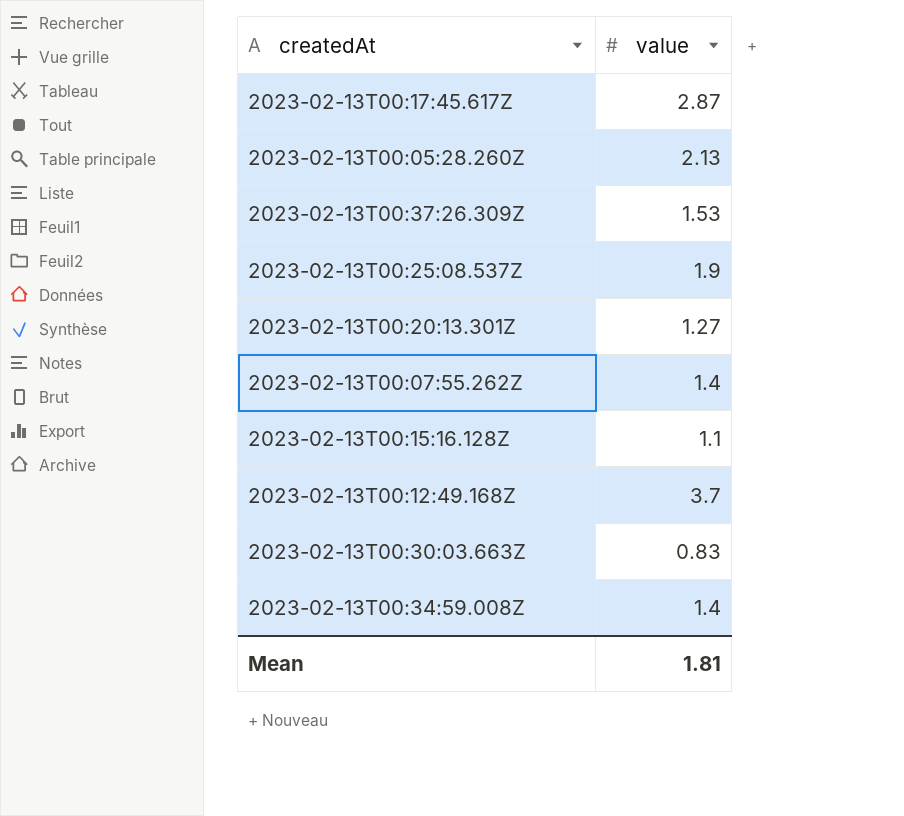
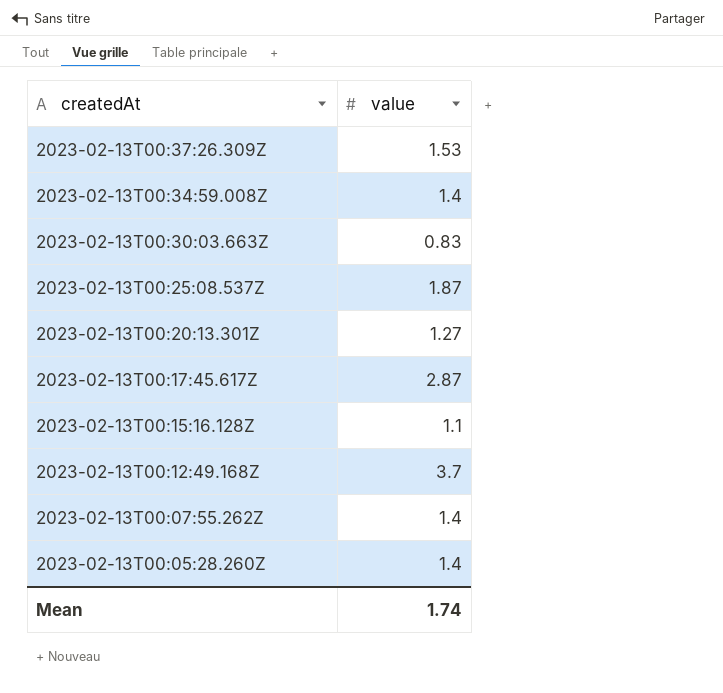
row order: none -> createdAt descending
2023-02-13T00:25:08.537Z | value: 1.9 -> 1.87
2023-02-13T00:05:28.260Z | value: 2.13 -> 1.4
Mean | value: 1.81 -> 1.74

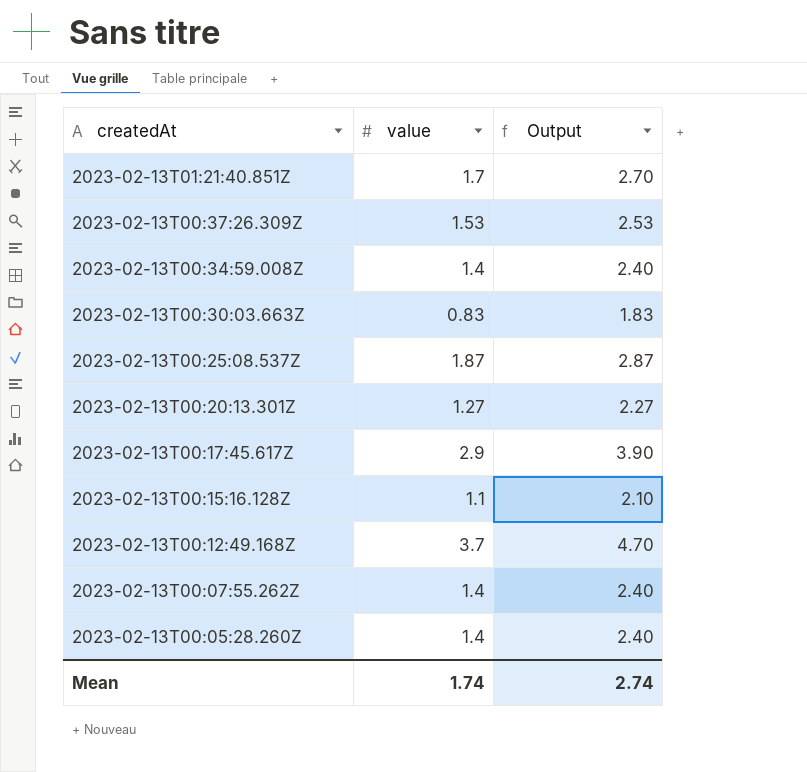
column Output | formula: none -> [value] + 1
row 2023-02-13T01:21:40.851Z: none -> 1.7 | 2.70
2023-02-13T00:17:45.617Z | value: 2.87 -> 2.9

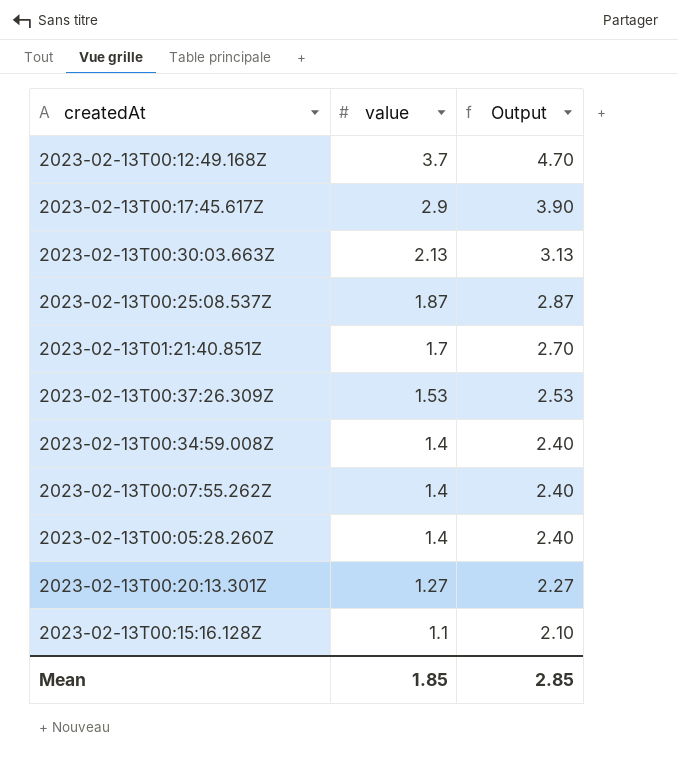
row order: createdAt descending -> value descending
2023-02-13T00:30:03.663Z | value: 0.83 -> 2.13
2023-02-13T00:30:03.663Z | Output: 1.83 -> 3.13
Mean | value: 1.74 -> 1.85
Mean | Output: 2.74 -> 2.85

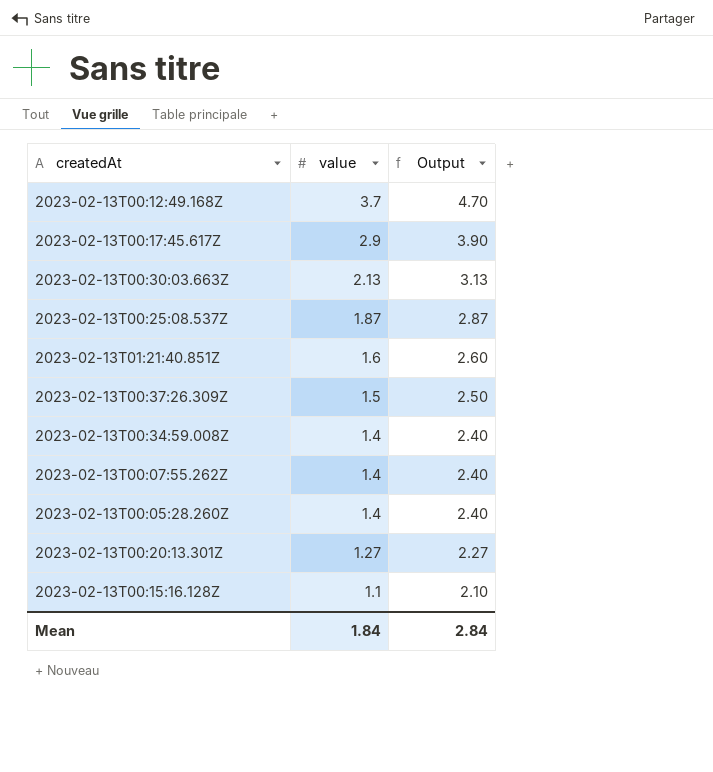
2023-02-13T01:21:40.851Z | value: 1.7 -> 1.6
2023-02-13T01:21:40.851Z | Output: 2.70 -> 2.60
2023-02-13T00:37:26.309Z | value: 1.53 -> 1.5
2023-02-13T00:37:26.309Z | Output: 2.53 -> 2.50
Mean | value: 1.85 -> 1.84
Mean | Output: 2.85 -> 2.84

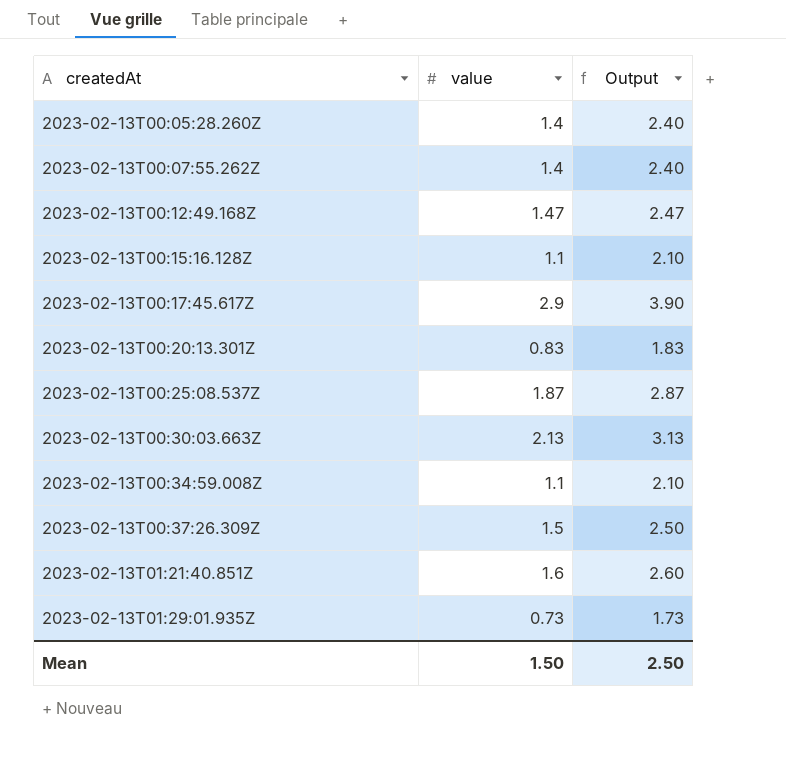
row order: value descending -> createdAt ascending
2023-02-13T00:12:49.168Z | value: 3.7 -> 1.47
2023-02-13T00:12:49.168Z | Output: 4.70 -> 2.47
2023-02-13T00:20:13.301Z | value: 1.27 -> 0.83
2023-02-13T00:20:13.301Z | Output: 2.27 -> 1.83
2023-02-13T00:34:59.008Z | value: 1.4 -> 1.1
2023-02-13T00:34:59.008Z | Output: 2.40 -> 2.10
row 2023-02-13T01:29:01.935Z: none -> 0.73 | 1.73
Mean | value: 1.84 -> 1.50
Mean | Output: 2.84 -> 2.50

